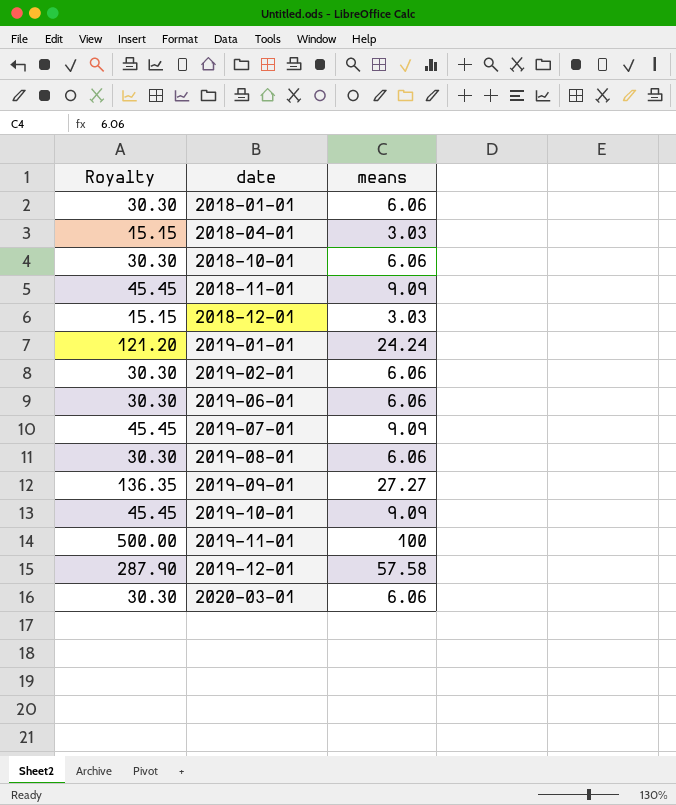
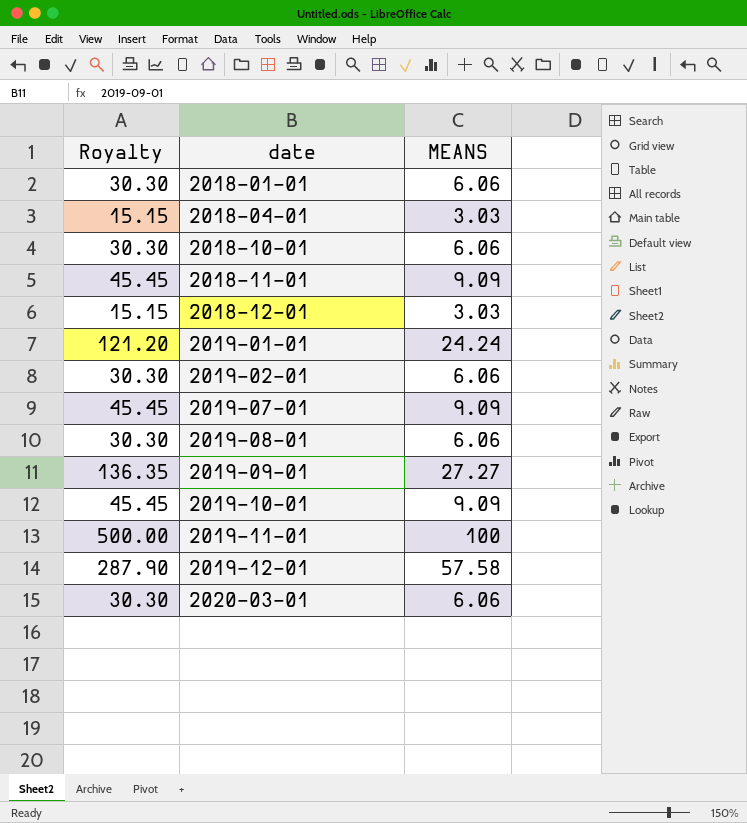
column name: means -> MEANS
row 2019-06-01: 30.30 | 6.06 -> none

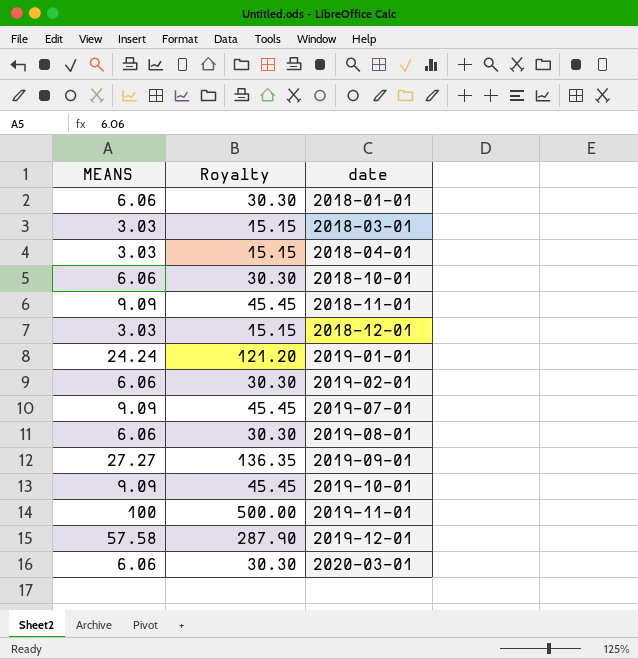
column MEANS | position: 3 -> 1
row 2018-03-01: none -> 3.03 | 15.15

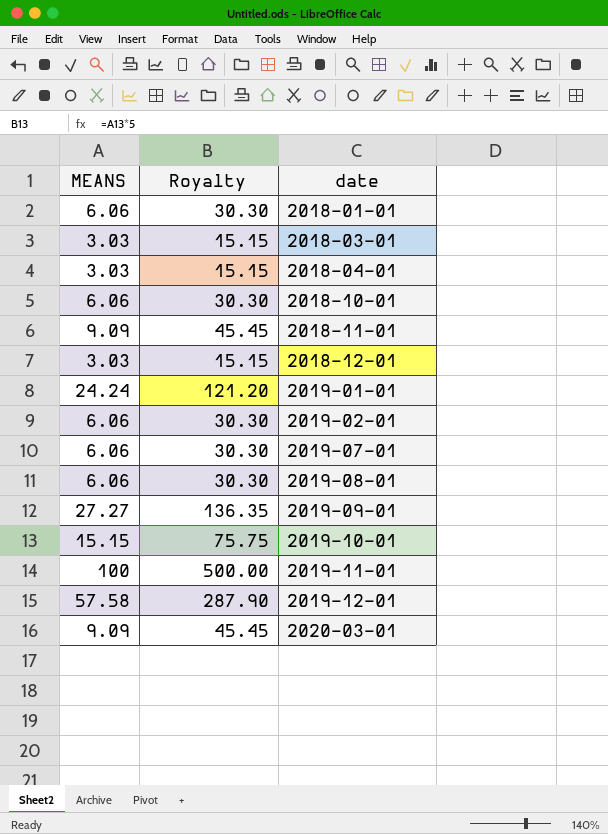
2019-07-01 | MEANS: 9.09 -> 6.06
2019-07-01 | Royalty: 45.45 -> 30.30
2019-10-01 | MEANS: 9.09 -> 15.15
2019-10-01 | Royalty: 45.45 -> 75.75
2020-03-01 | MEANS: 6.06 -> 9.09
2020-03-01 | Royalty: 30.30 -> 45.45

